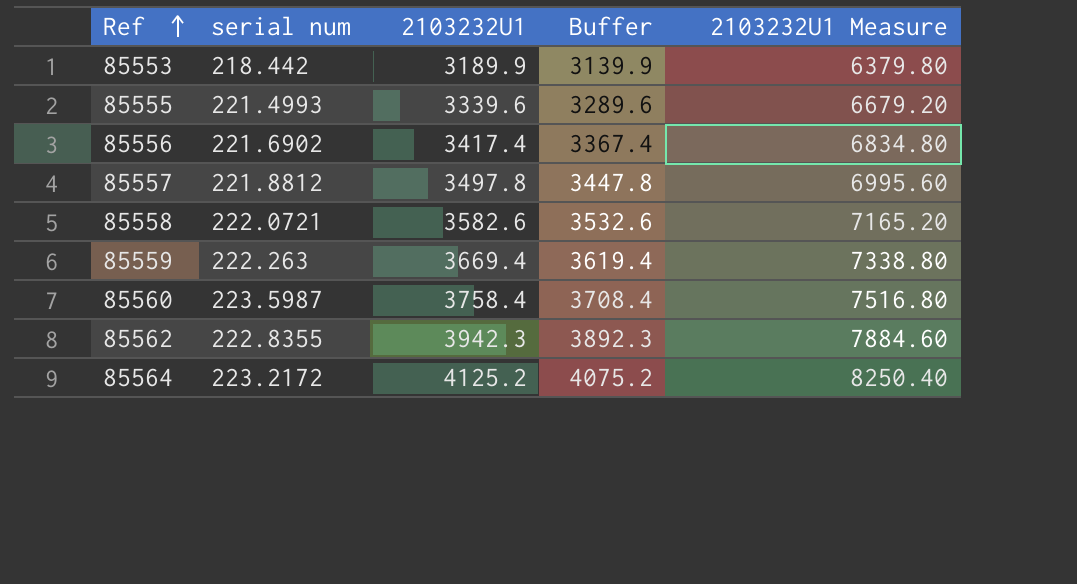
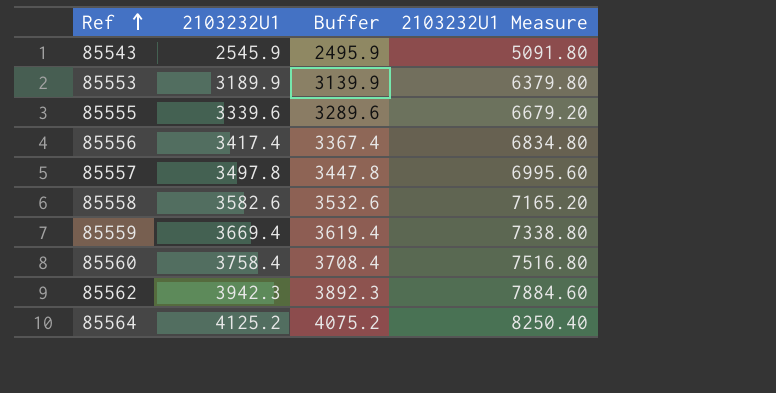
column serial num | position: 2 -> none
row 85543: none -> 2545.9 | 2495.9 | 5091.80

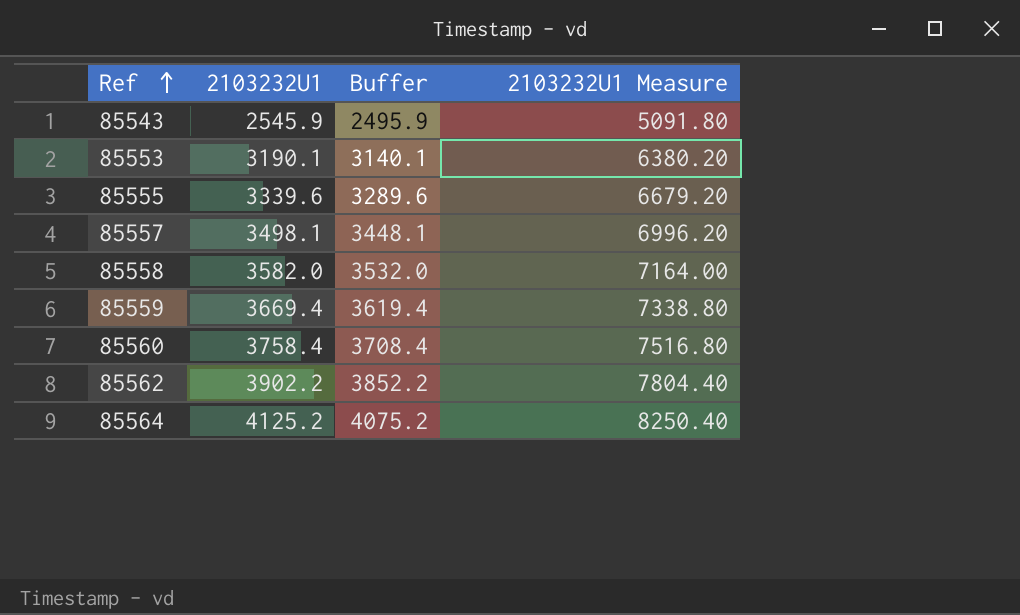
row 85556: 3417.4 | 3367.4 | 6834.80 -> none
85553 | 2103232U1: 3189.9 -> 3190.1
85553 | Buffer: 3139.9 -> 3140.1
85553 | 2103232U1 Measure: 6379.80 -> 6380.20
85557 | 2103232U1: 3497.8 -> 3498.1
85557 | Buffer: 3447.8 -> 3448.1
85557 | 2103232U1 Measure: 6995.60 -> 6996.20
85558 | 2103232U1: 3582.6 -> 3582.0
85558 | Buffer: 3532.6 -> 3532.0
85558 | 2103232U1 Measure: 7165.20 -> 7164.00
85562 | 2103232U1: 3942.3 -> 3902.2
85562 | Buffer: 3892.3 -> 3852.2
85562 | 2103232U1 Measure: 7884.60 -> 7804.40

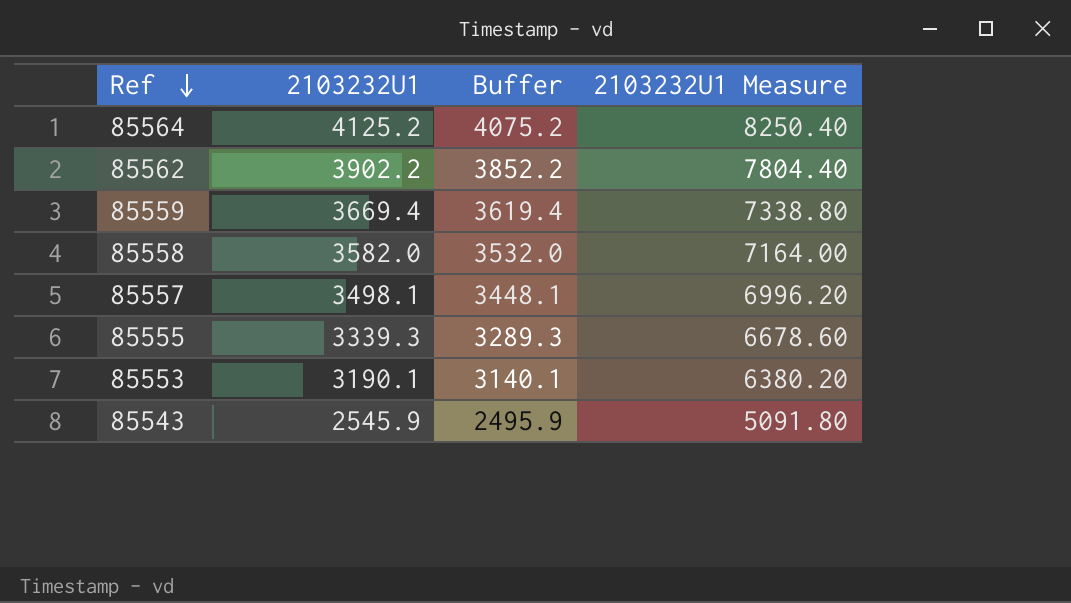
row order: Ref ascending -> Ref descending
row 85560: 3758.4 | 3708.4 | 7516.80 -> none
85555 | 2103232U1: 3339.6 -> 3339.3
85555 | Buffer: 3289.6 -> 3289.3
85555 | 2103232U1 Measure: 6679.20 -> 6678.60

